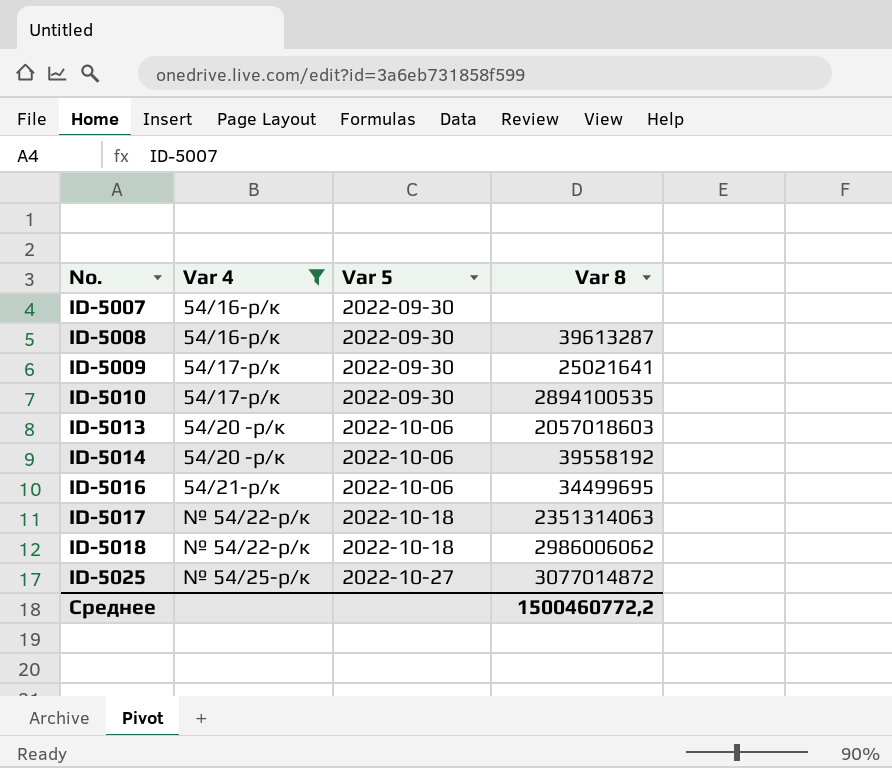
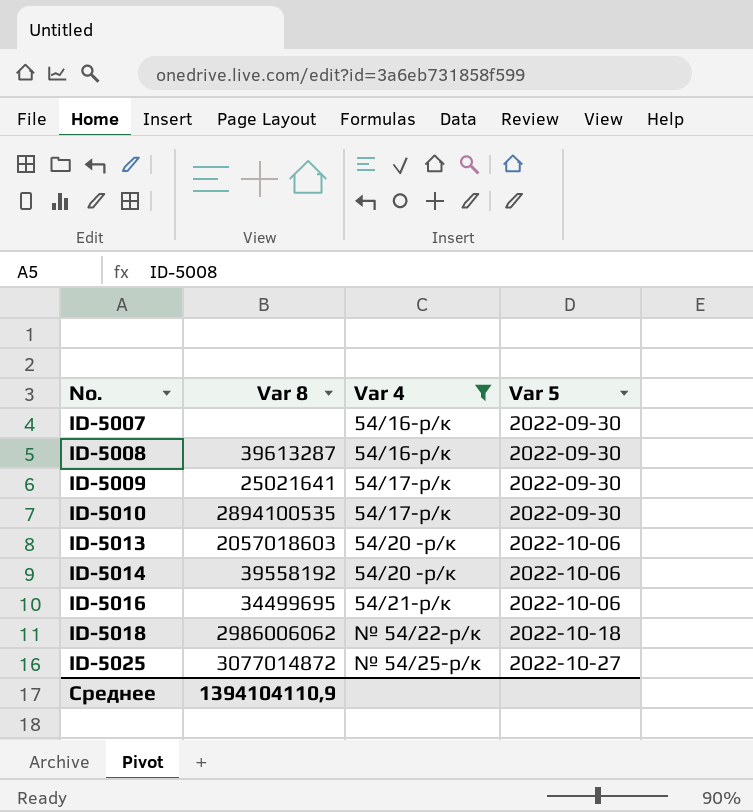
column Var 8 | position: 4 -> 2
row ID-5017: № 54/22-р/к | 2022-10-18 | 2351314063 -> none
Среднее | Var 8: 1500460772,2 -> 1394104110,9

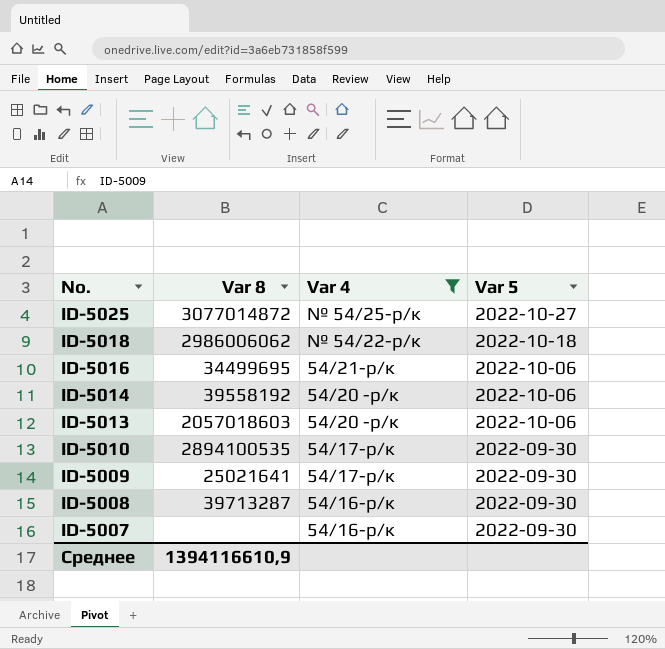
row order: No. ascending -> No. descending
ID-5008 | Var 8: 39613287 -> 39713287
Среднее | Var 8: 1394104110,9 -> 1394116610,9

